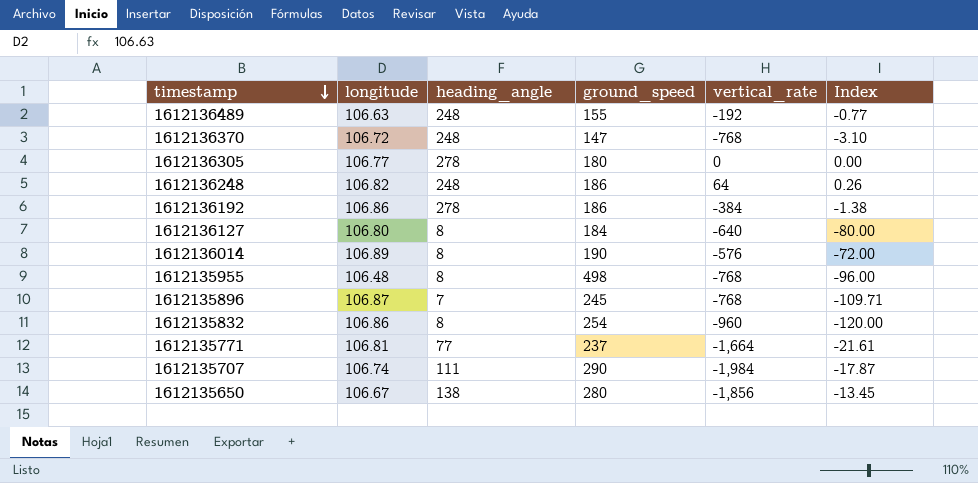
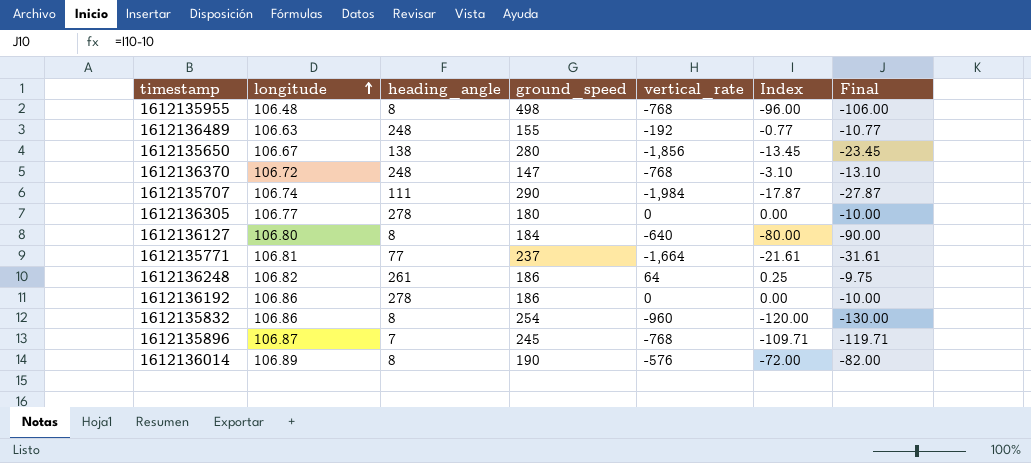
row order: timestamp descending -> longitude ascending
column Final | formula: none -> [Index] - 10
1612136248 | heading_angle: 248 -> 261
1612136248 | Index: 0.26 -> 0.25
1612136192 | vertical_rate: -384 -> 0
1612136192 | Index: -1.38 -> 0.00

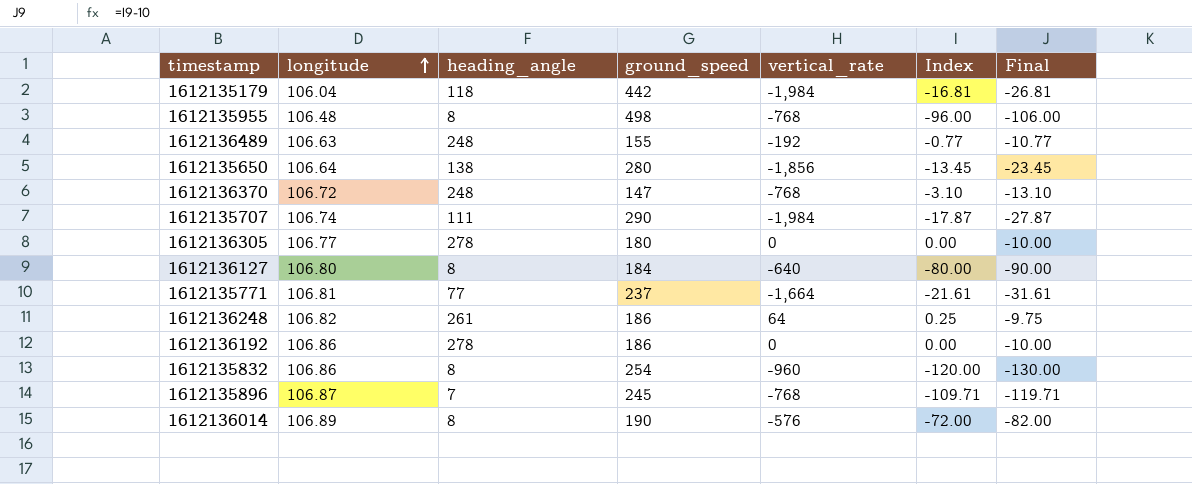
row 1612135179: none -> 106.04 | 118 | 442 | -1,984 | -16.81 | -26.81
1612135650 | longitude: 106.67 -> 106.64

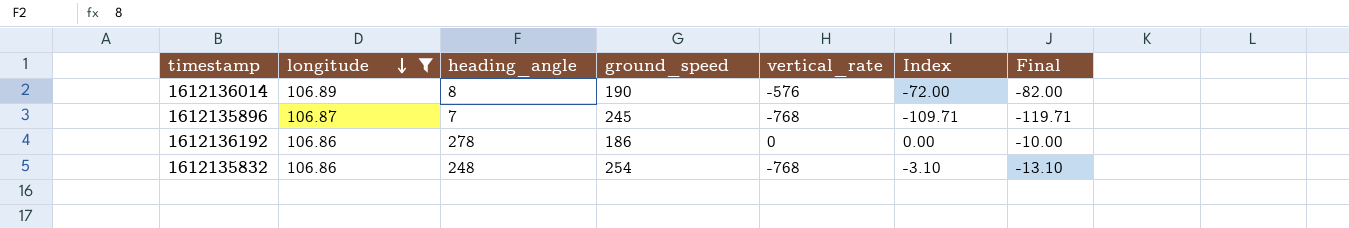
filter: none -> longitude >= 106.86
row order: longitude ascending -> longitude descending
1612135832 | heading_angle: 8 -> 248
1612135832 | vertical_rate: -960 -> -768
1612135832 | Index: -120.00 -> -3.10
1612135832 | Final: -130.00 -> -13.10

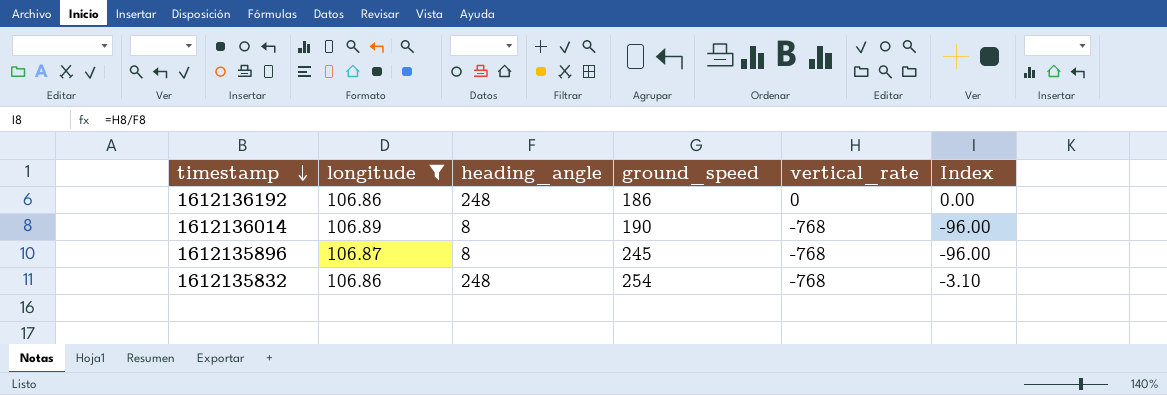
row order: longitude descending -> timestamp descending
column Final | formula: [Index] - 10 -> none
1612136192 | heading_angle: 278 -> 248
1612136014 | vertical_rate: -576 -> -768
1612136014 | Index: -72.00 -> -96.00
1612135896 | heading_angle: 7 -> 8
1612135896 | Index: -109.71 -> -96.00

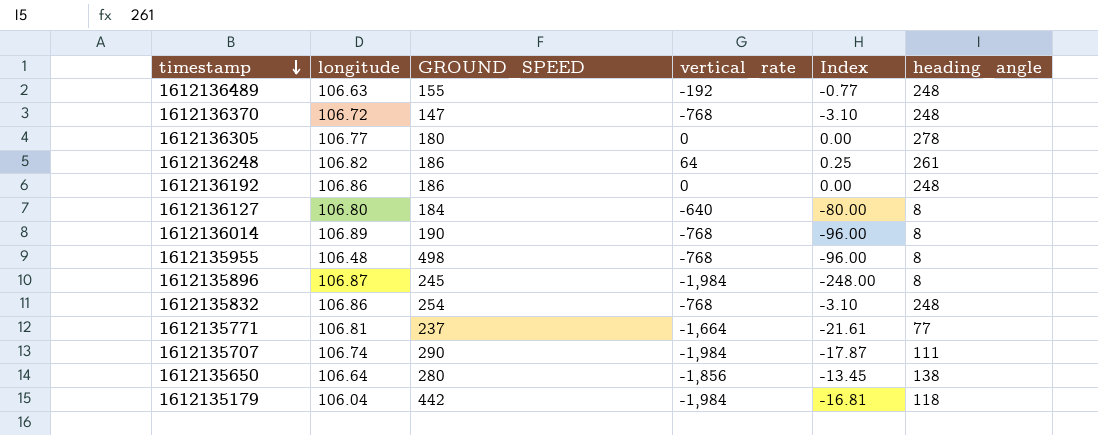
filter: longitude >= 106.86 -> none
column name: ground_speed -> GROUND_SPEED
column heading_angle | position: 3 -> 6
1612135896 | vertical_rate: -768 -> -1,984
1612135896 | Index: -96.00 -> -248.00

